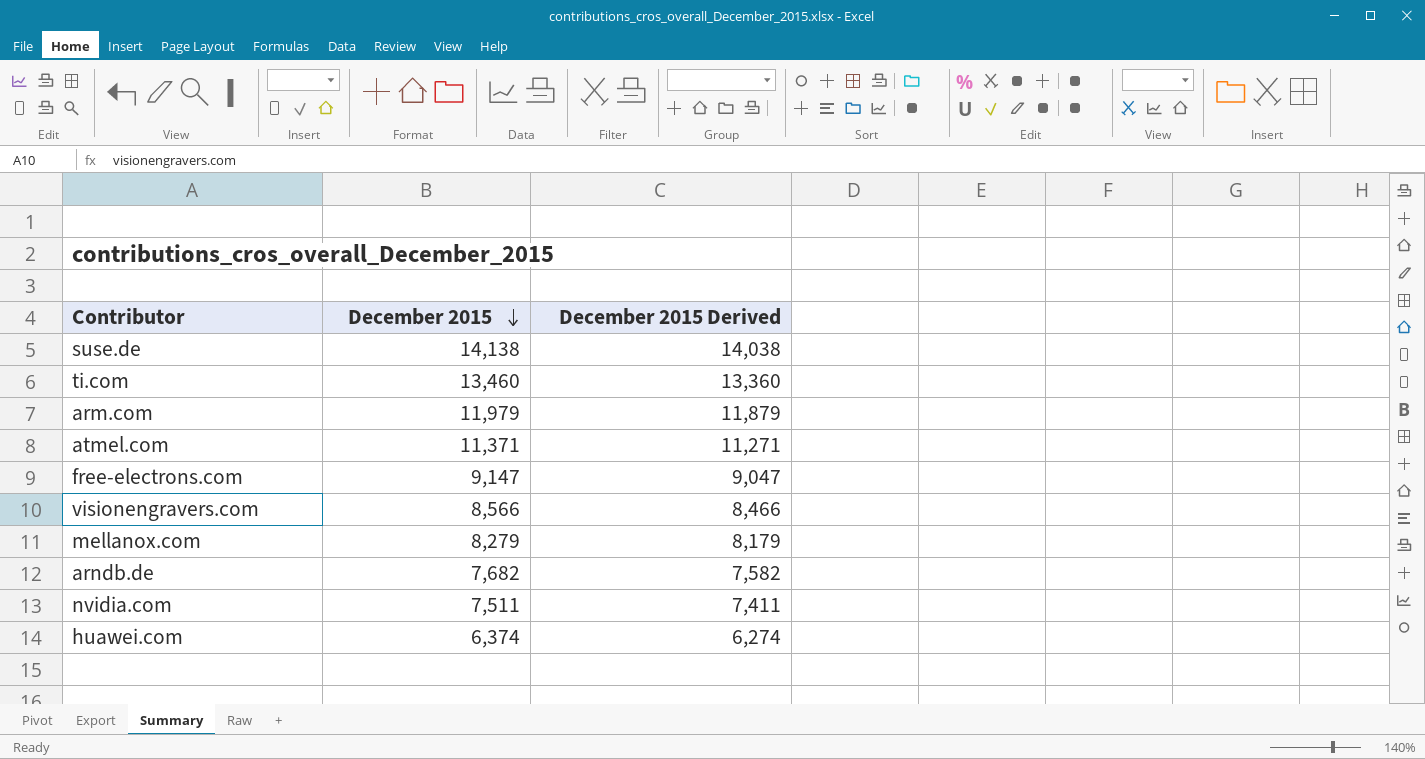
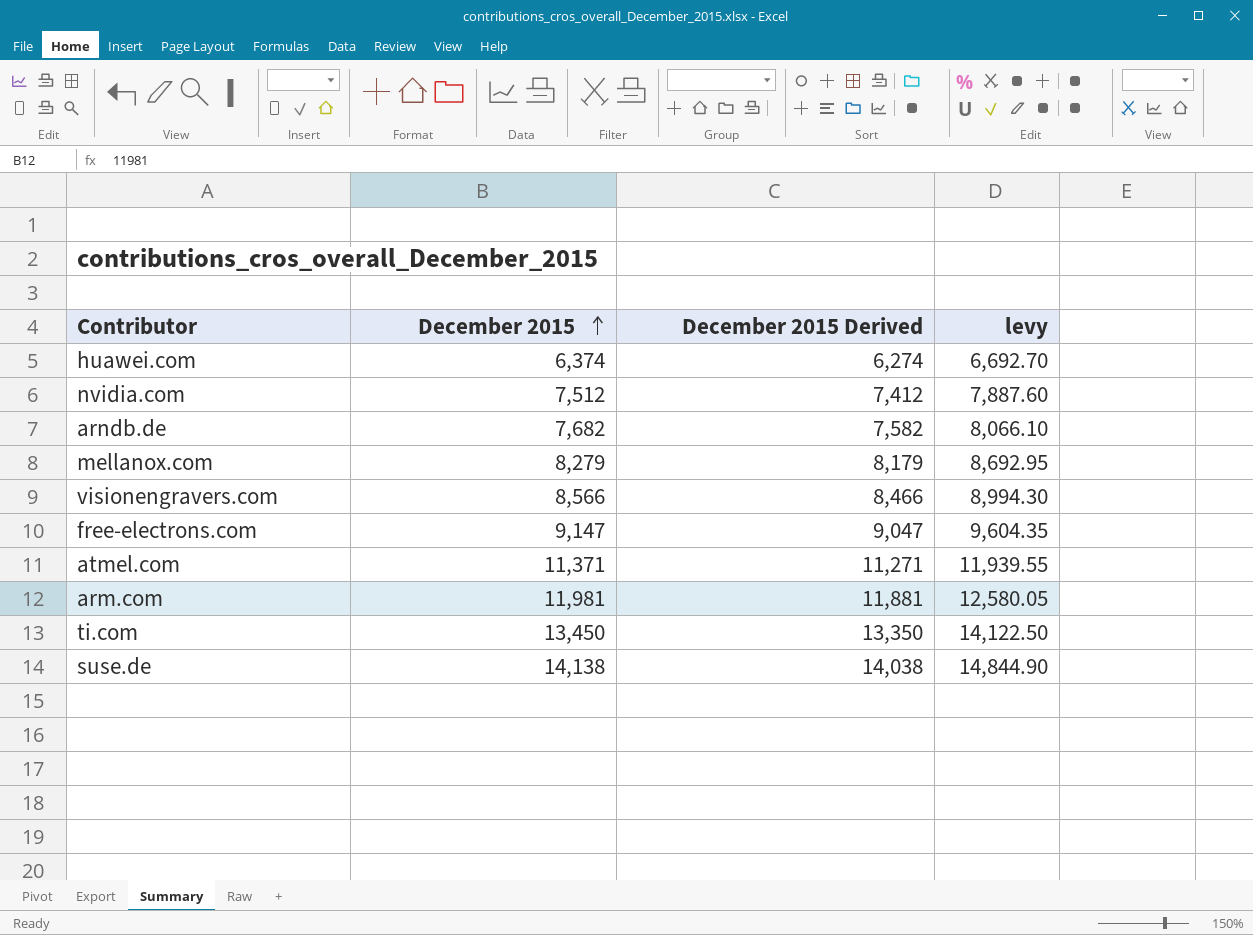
row order: December 2015 descending -> December 2015 ascending
column levy | formula: none -> [December 2015] * 1.05
nvidia.com | December 2015: 7,511 -> 7,512
nvidia.com | December 2015 Derived: 7,411 -> 7,412
arm.com | December 2015: 11,979 -> 11,981
arm.com | December 2015 Derived: 11,879 -> 11,881
ti.com | December 2015: 13,460 -> 13,450
ti.com | December 2015 Derived: 13,360 -> 13,350

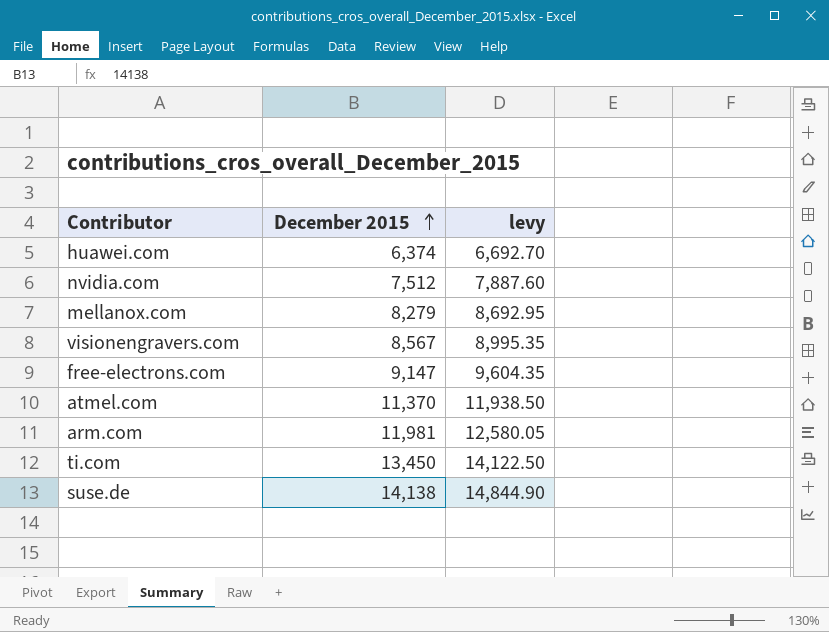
column December 2015 Derived | formula: [December 2015] - 100 -> none
row arndb.de: 7,682 | 7,582 | 8,066.10 -> none
visionengravers.com | December 2015: 8,566 -> 8,567
visionengravers.com | levy: 8,994.30 -> 8,995.35
atmel.com | December 2015: 11,371 -> 11,370
atmel.com | levy: 11,939.55 -> 11,938.50

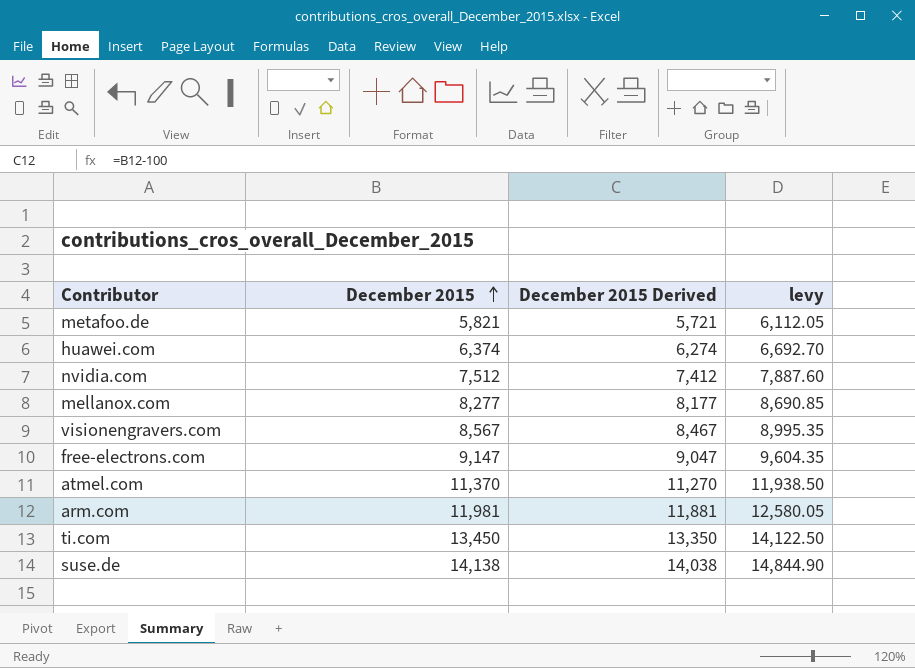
column December 2015 Derived | formula: none -> [December 2015] - 100
row metafoo.de: none -> 5,821 | 5,721 | 6,112.05
mellanox.com | December 2015: 8,279 -> 8,277
mellanox.com | levy: 8,692.95 -> 8,690.85

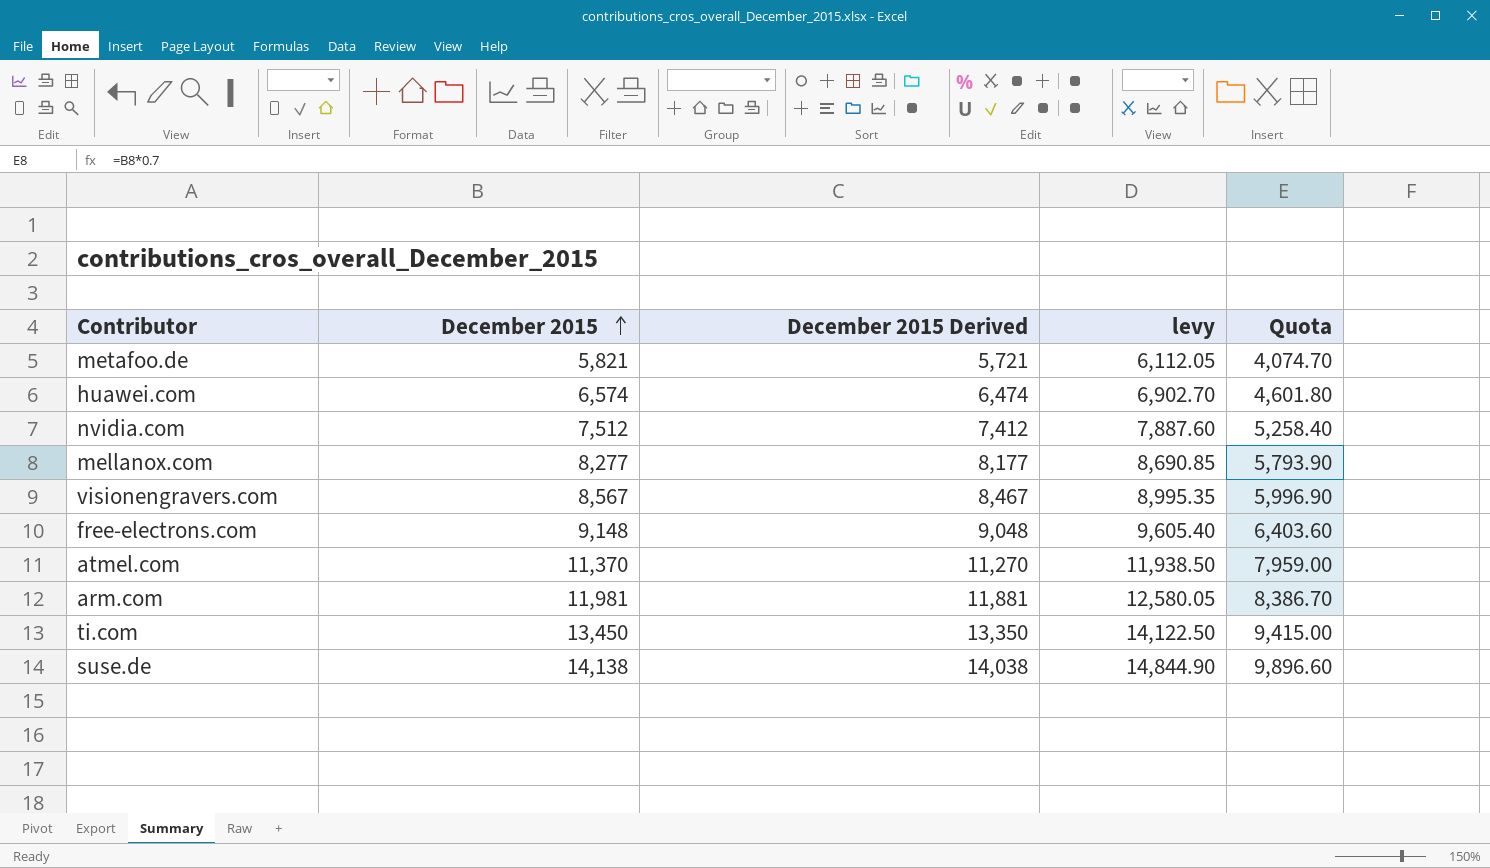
column Quota | formula: none -> [December 2015] * 0.7
huawei.com | December 2015: 6,374 -> 6,574
huawei.com | December 2015 Derived: 6,274 -> 6,474
huawei.com | levy: 6,692.70 -> 6,902.70
free-electrons.com | December 2015: 9,147 -> 9,148
free-electrons.com | December 2015 Derived: 9,047 -> 9,048
free-electrons.com | levy: 9,604.35 -> 9,605.40

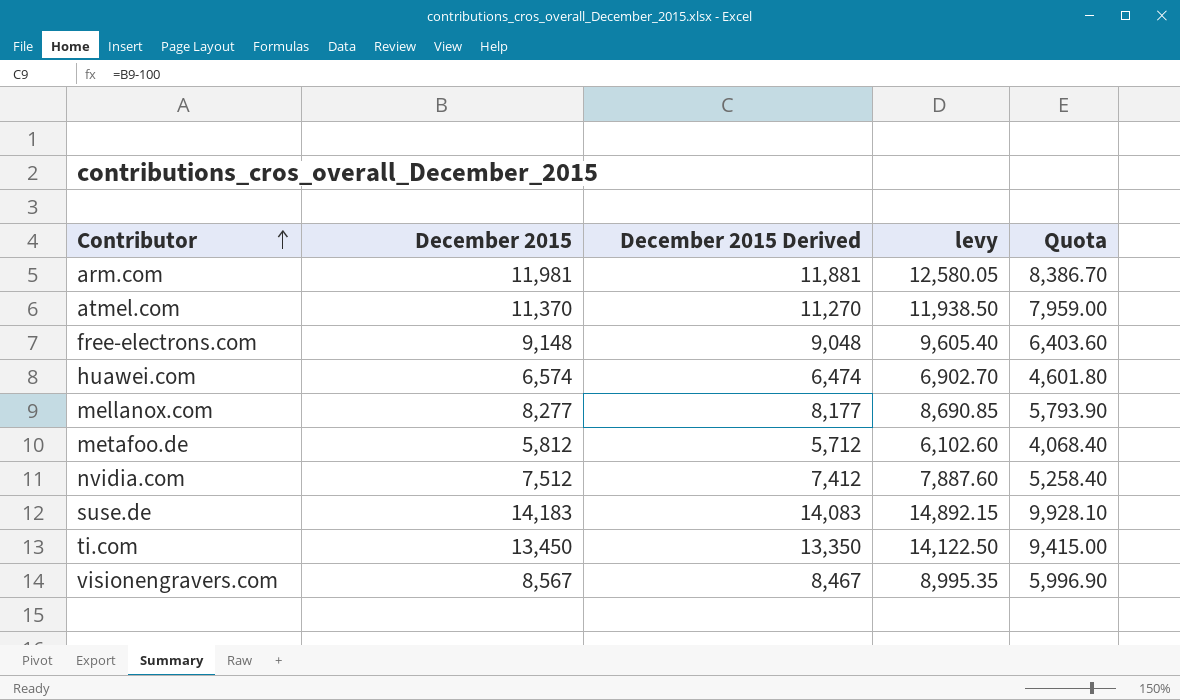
row order: December 2015 ascending -> Contributor ascending
metafoo.de | December 2015: 5,821 -> 5,812
metafoo.de | December 2015 Derived: 5,721 -> 5,712
metafoo.de | levy: 6,112.05 -> 6,102.60
metafoo.de | Quota: 4,074.70 -> 4,068.40
suse.de | December 2015: 14,138 -> 14,183
suse.de | December 2015 Derived: 14,038 -> 14,083
suse.de | levy: 14,844.90 -> 14,892.15
suse.de | Quota: 9,896.60 -> 9,928.10

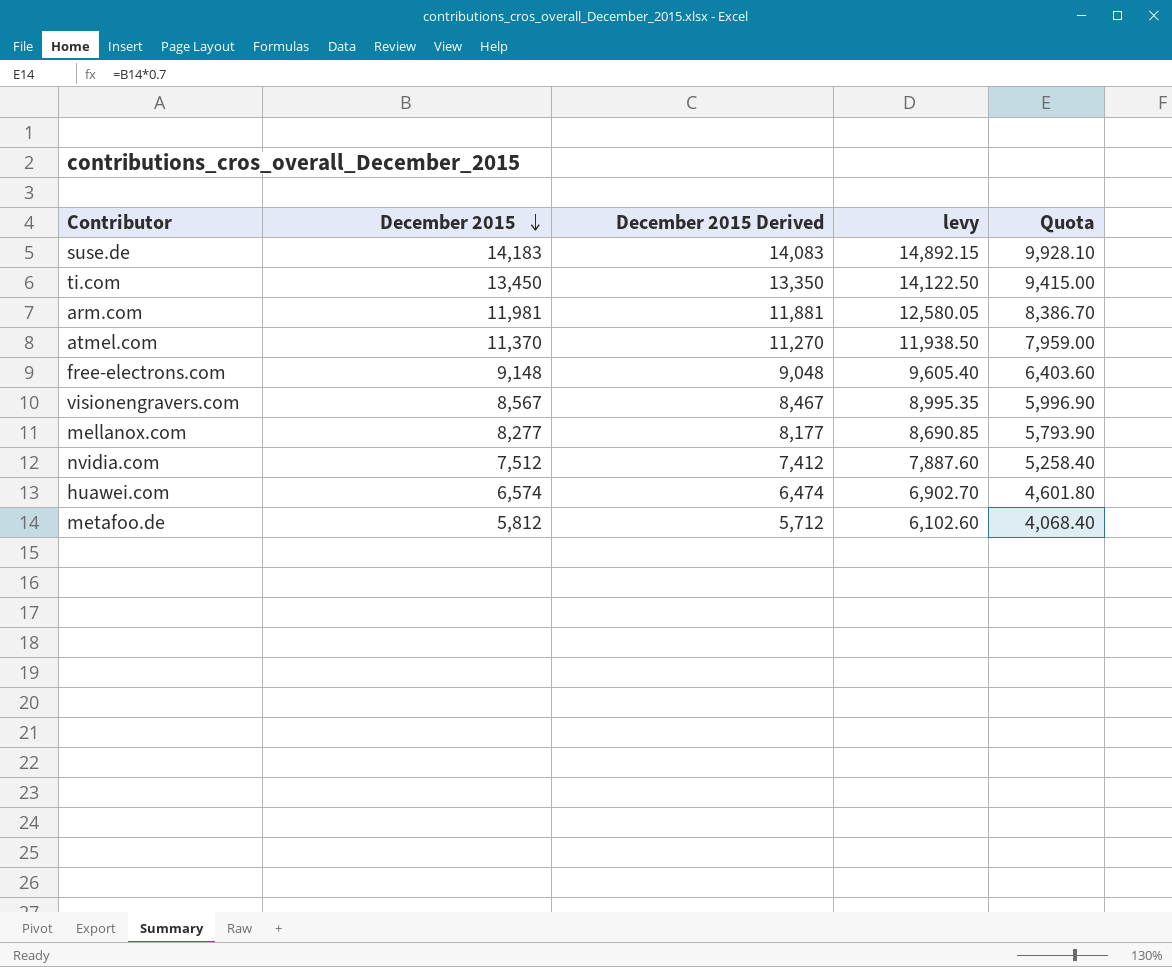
row order: Contributor ascending -> December 2015 descending

